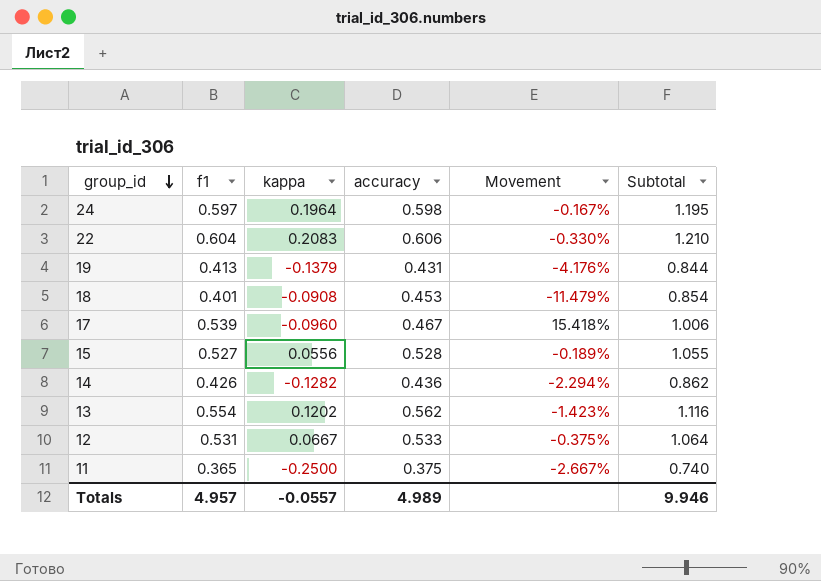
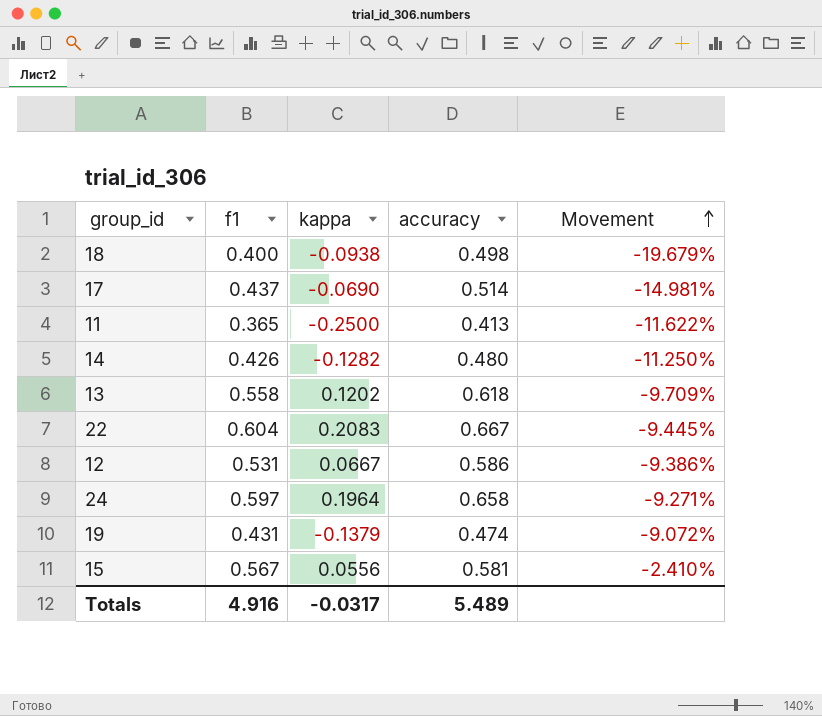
row order: group_id descending -> Movement ascending
column Subtotal | formula: [f1] + [accuracy] -> none
18 | f1: 0.401 -> 0.400
18 | kappa: -0.0908 -> -0.0938
18 | accuracy: 0.453 -> 0.498
18 | Movement: -11.479% -> -19.679%
17 | f1: 0.539 -> 0.437
17 | kappa: -0.0960 -> -0.0690
17 | accuracy: 0.467 -> 0.514
17 | Movement: 15.418% -> -14.981%
11 | accuracy: 0.375 -> 0.413
11 | Movement: -2.667% -> -11.622%
14 | accuracy: 0.436 -> 0.480
14 | Movement: -2.294% -> -11.250%
13 | f1: 0.554 -> 0.558
13 | accuracy: 0.562 -> 0.618
13 | Movement: -1.423% -> -9.709%
22 | accuracy: 0.606 -> 0.667
22 | Movement: -0.330% -> -9.445%
12 | accuracy: 0.533 -> 0.586
12 | Movement: -0.375% -> -9.386%
24 | accuracy: 0.598 -> 0.658
24 | Movement: -0.167% -> -9.271%
19 | f1: 0.413 -> 0.431
19 | accuracy: 0.431 -> 0.474
19 | Movement: -4.176% -> -9.072%
15 | f1: 0.527 -> 0.567
15 | accuracy: 0.528 -> 0.581
15 | Movement: -0.189% -> -2.410%
Totals | f1: 4.957 -> 4.916
Totals | kappa: -0.0557 -> -0.0317
Totals | accuracy: 4.989 -> 5.489

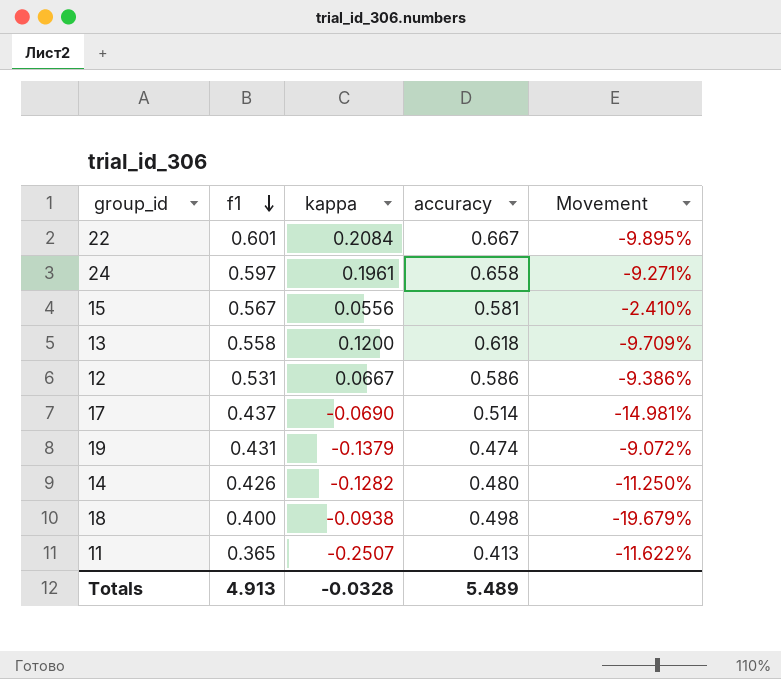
row order: Movement ascending -> f1 descending
22 | f1: 0.604 -> 0.601
22 | kappa: 0.2083 -> 0.2084
22 | Movement: -9.445% -> -9.895%
24 | kappa: 0.1964 -> 0.1961
13 | kappa: 0.1202 -> 0.1200
11 | kappa: -0.2500 -> -0.2507
Totals | f1: 4.916 -> 4.913
Totals | kappa: -0.0317 -> -0.0328

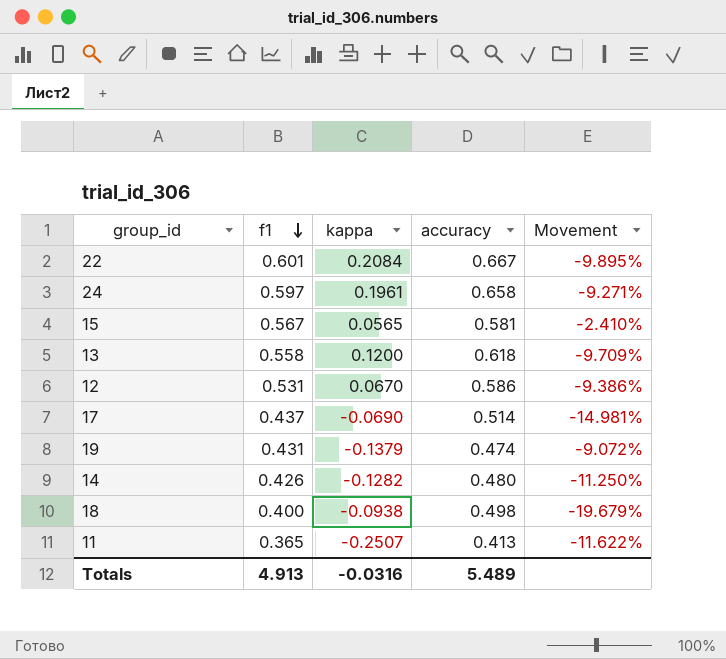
15 | kappa: 0.0556 -> 0.0565
12 | kappa: 0.0667 -> 0.0670
Totals | kappa: -0.0328 -> -0.0316

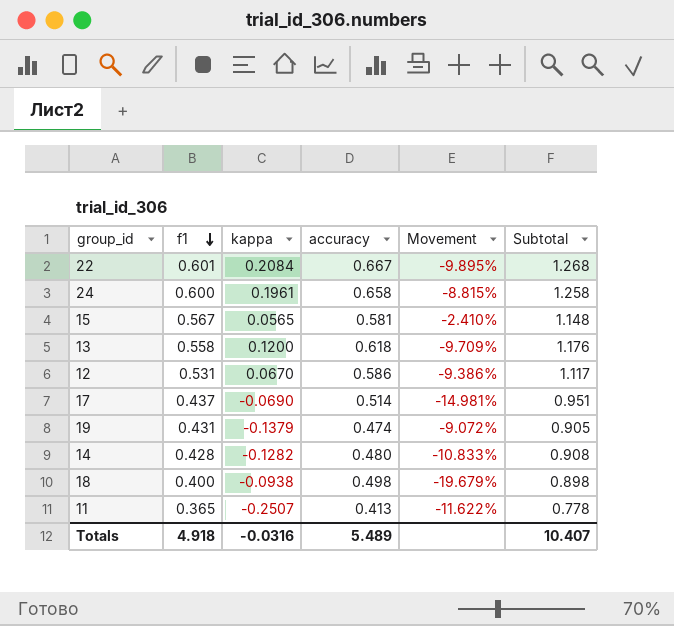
column Subtotal | formula: none -> [f1] + [accuracy]
24 | f1: 0.597 -> 0.600
24 | Movement: -9.271% -> -8.815%
14 | f1: 0.426 -> 0.428
14 | Movement: -11.250% -> -10.833%
Totals | f1: 4.913 -> 4.918

